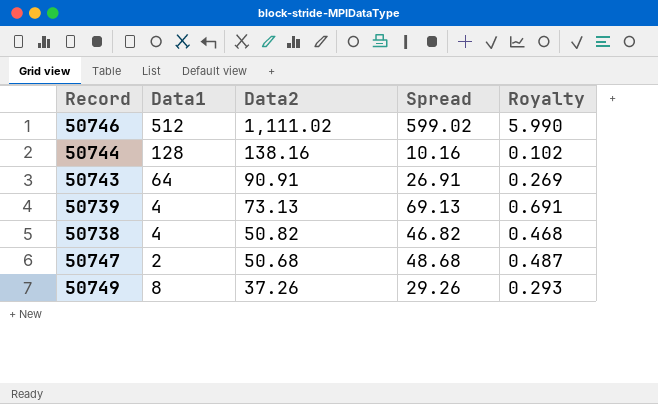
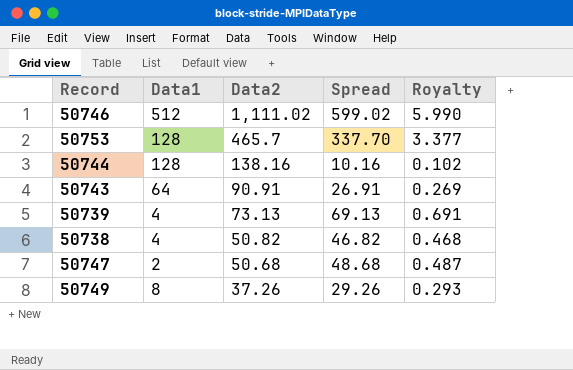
row 50753: none -> 128 | 465.7 | 337.70 | 3.377

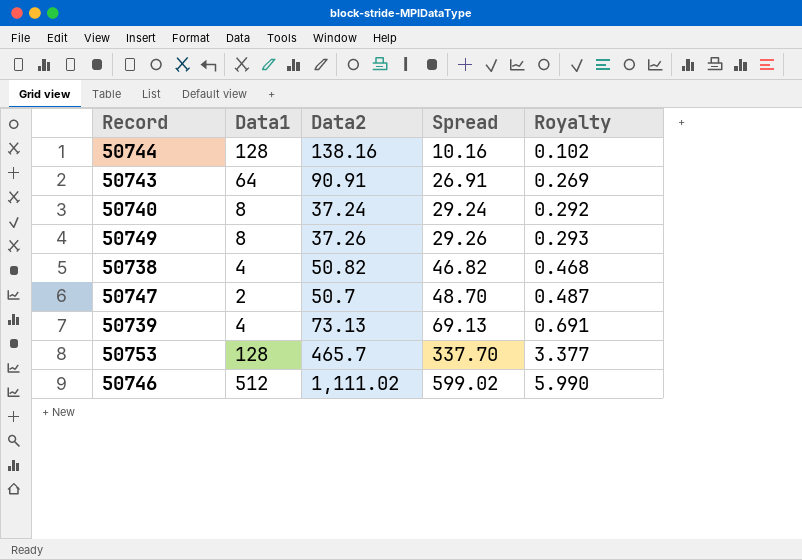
row order: Data2 descending -> Spread ascending
row 50740: none -> 8 | 37.24 | 29.24 | 0.292
50747 | Data2: 50.68 -> 50.7
50747 | Spread: 48.68 -> 48.70

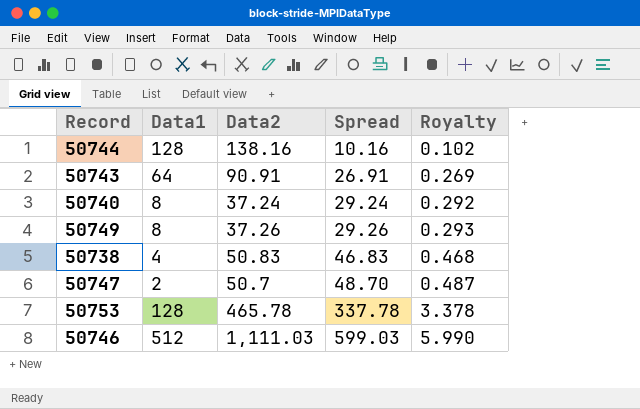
row 50739: 4 | 73.13 | 69.13 | 0.691 -> none
50738 | Data2: 50.82 -> 50.83
50738 | Spread: 46.82 -> 46.83
50753 | Data2: 465.7 -> 465.78
50753 | Spread: 337.70 -> 337.78
50753 | Royalty: 3.377 -> 3.378
50746 | Data2: 1,111.02 -> 1,111.03
50746 | Spread: 599.02 -> 599.03

